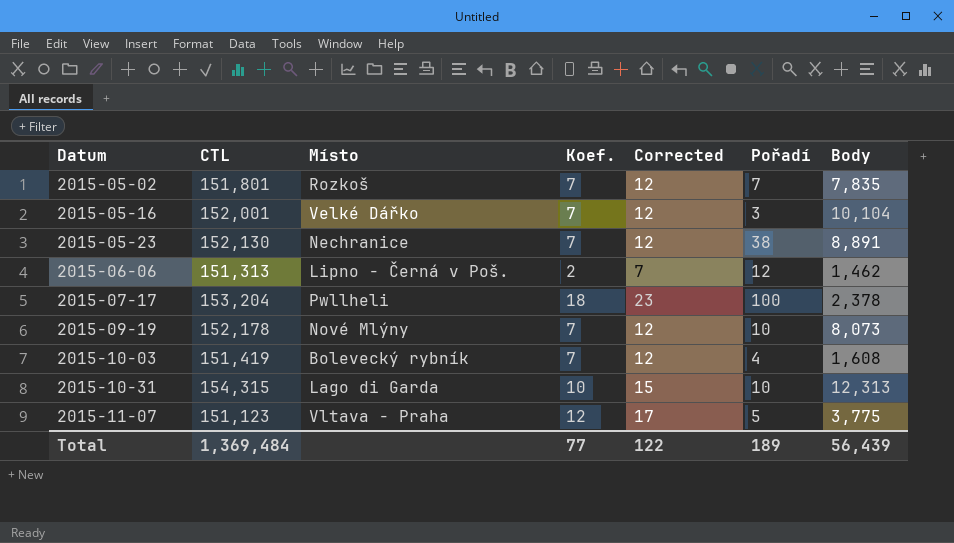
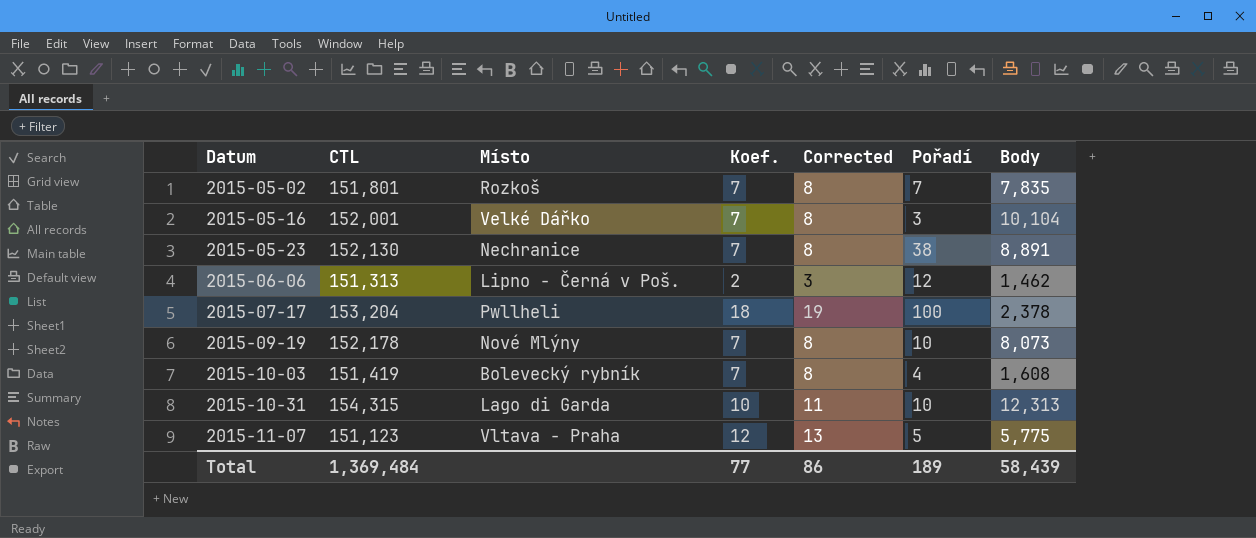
column Corrected | formula: [Koef.] + 5 -> [Koef.] + 1
2015-11-07 | Body: 3,775 -> 5,775
Total | Corrected: 122 -> 86
Total | Body: 56,439 -> 58,439

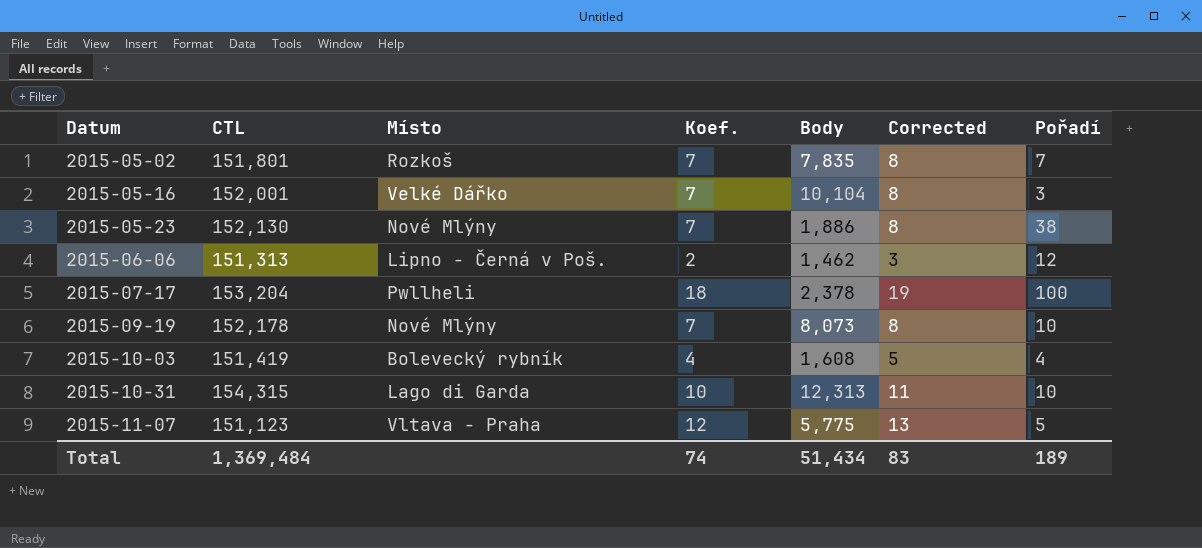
column Body | position: 7 -> 5
2015-05-23 | Místo: Nechranice -> Nové Mlýny
2015-05-23 | Body: 8,891 -> 1,886
2015-10-03 | Koef.: 7 -> 4
2015-10-03 | Corrected: 8 -> 5
Total | Koef.: 77 -> 74
Total | Body: 58,439 -> 51,434
Total | Corrected: 86 -> 83

